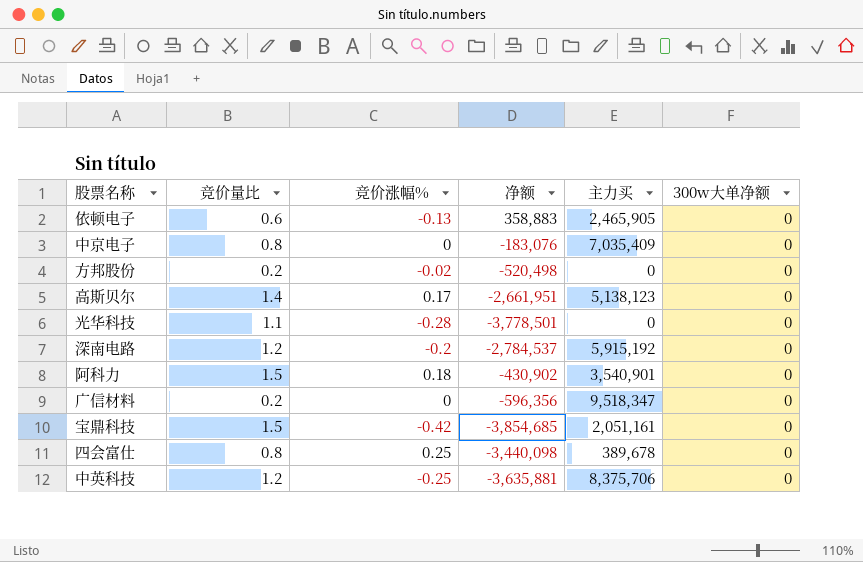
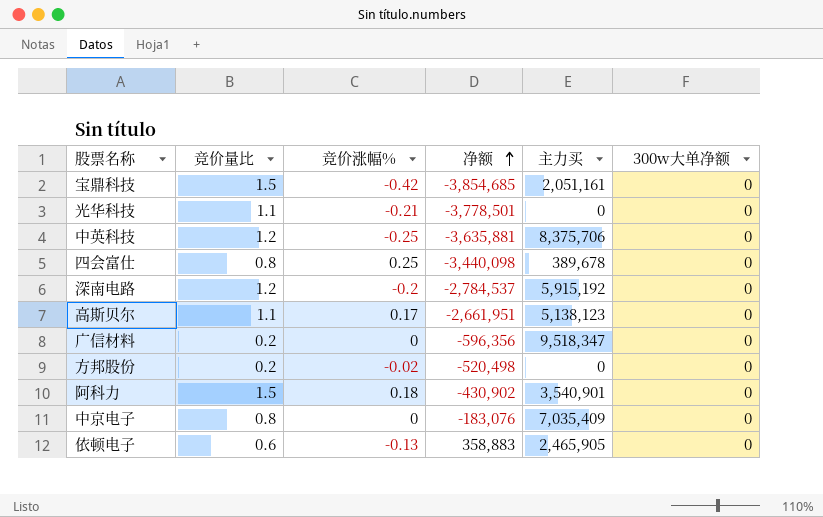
row order: none -> 净额 ascending
光华科技 | 竞价涨幅%: -0.28 -> -0.21
高斯贝尔 | 竞价量比: 1.4 -> 1.1

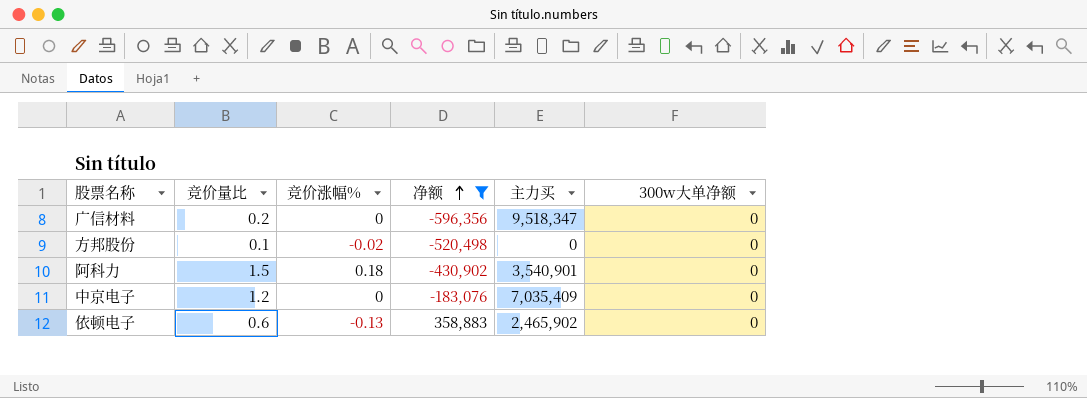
filter: none -> 净额 >= -596,356
方邦股份 | 竞价量比: 0.2 -> 0.1
中京电子 | 竞价量比: 0.8 -> 1.2
依顿电子 | 主力买: 2,465,905 -> 2,465,902

